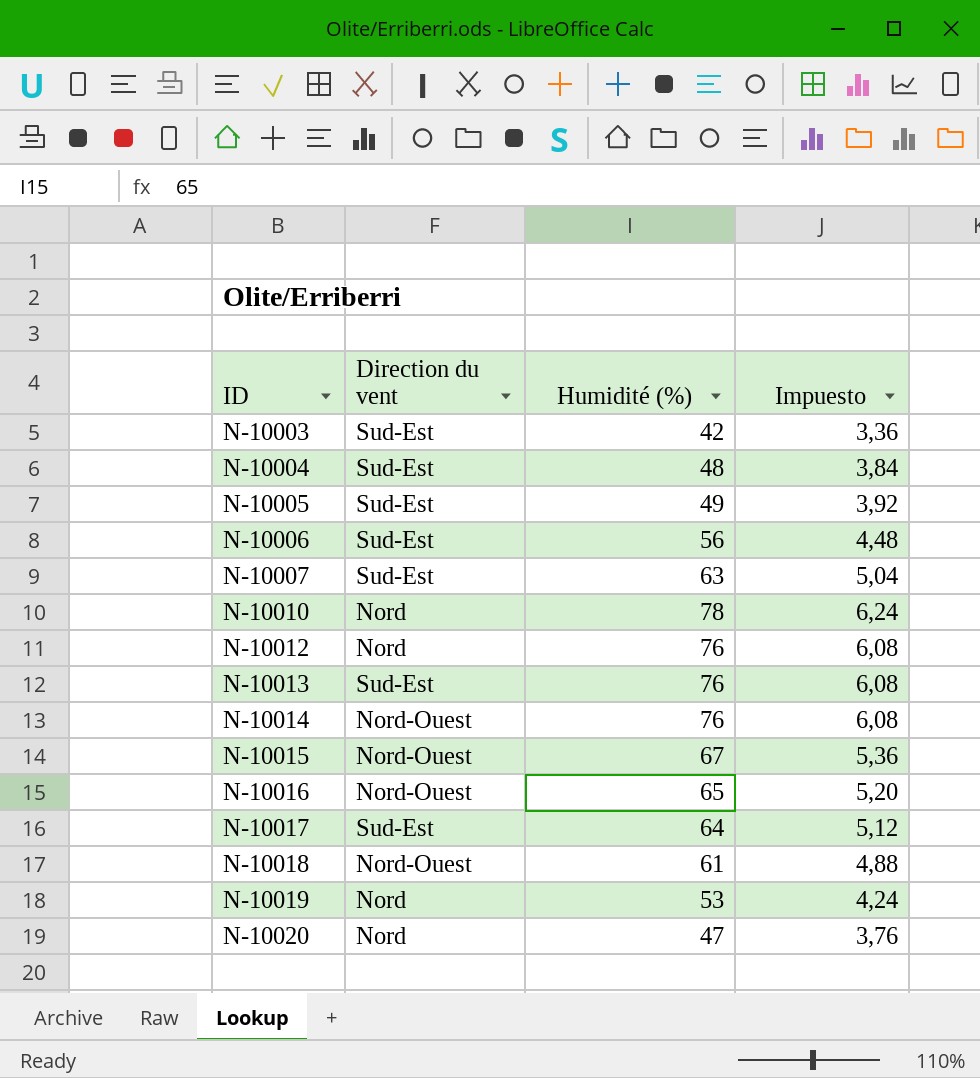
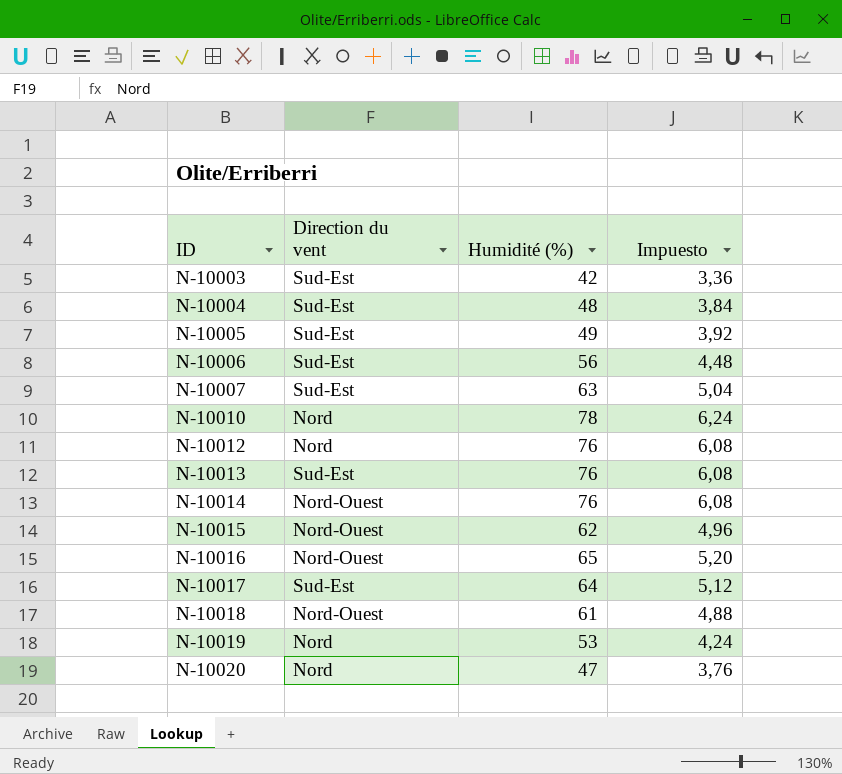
N-10015 | Humidité (%): 67 -> 62
N-10015 | Impuesto: 5,36 -> 4,96

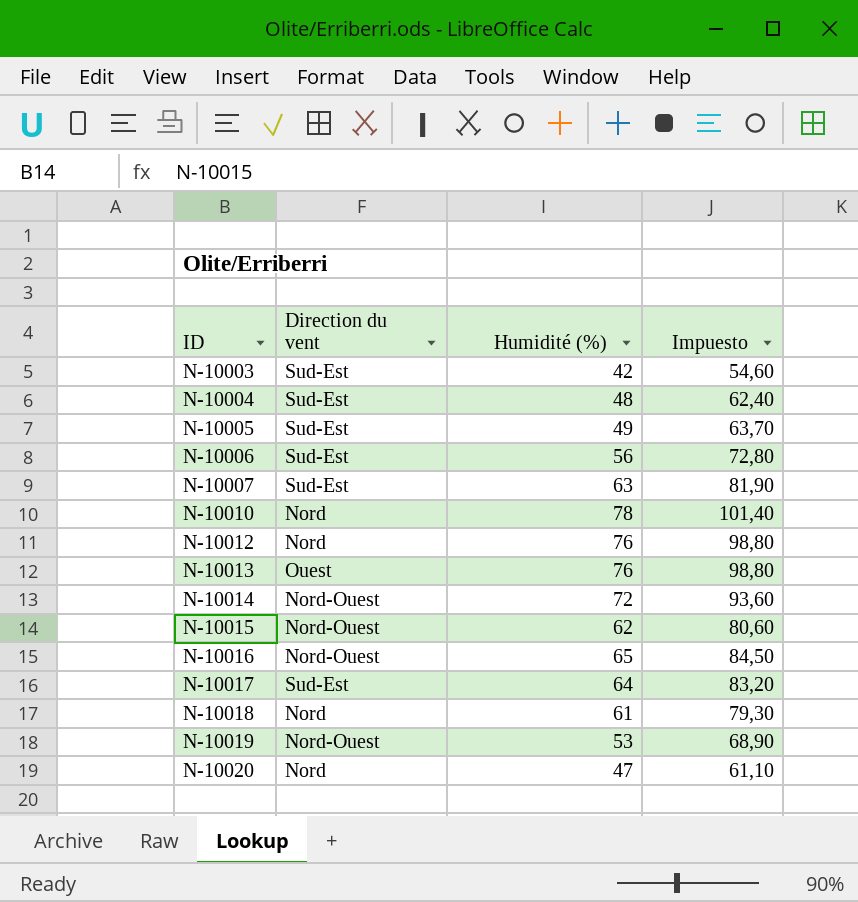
column Impuesto | formula: [Humidité (%)] * 0,08 -> [Humidité (%)] * 1,3
N-10013 | Direction du vent: Sud-Est -> Ouest
N-10014 | Humidité (%): 76 -> 72
N-10018 | Direction du vent: Nord-Ouest -> Nord
N-10019 | Direction du vent: Nord -> Nord-Ouest

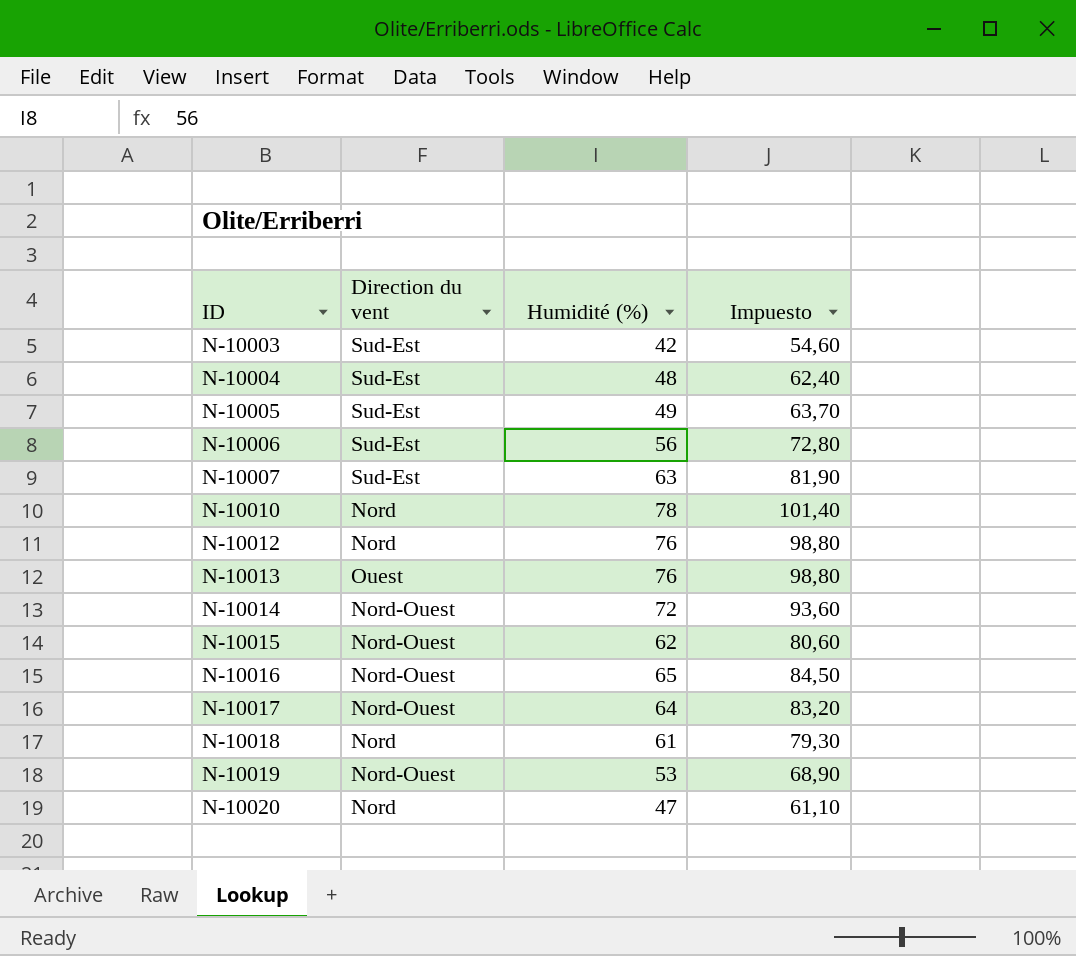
N-10017 | Direction du vent: Sud-Est -> Nord-Ouest

